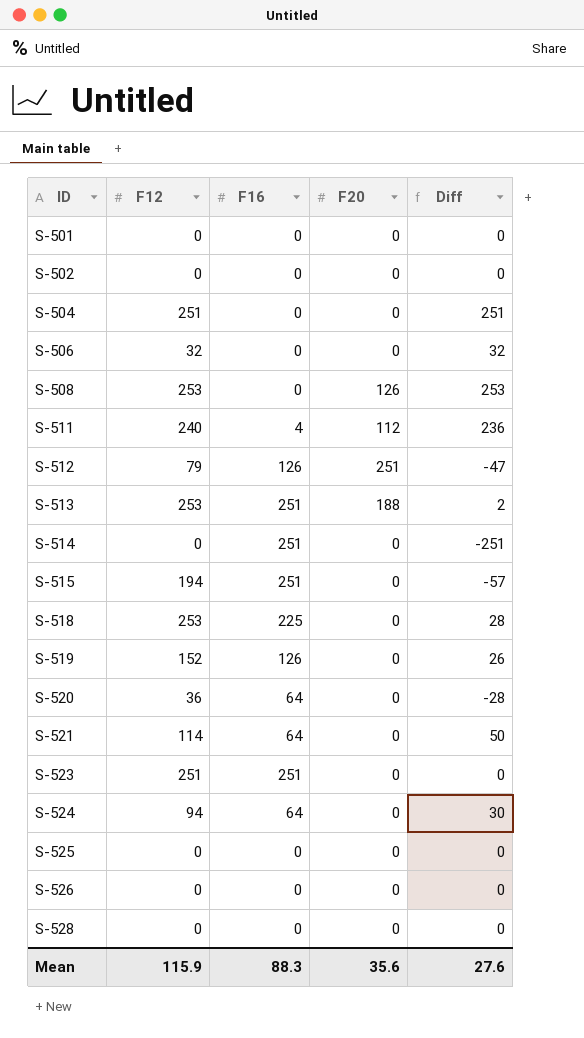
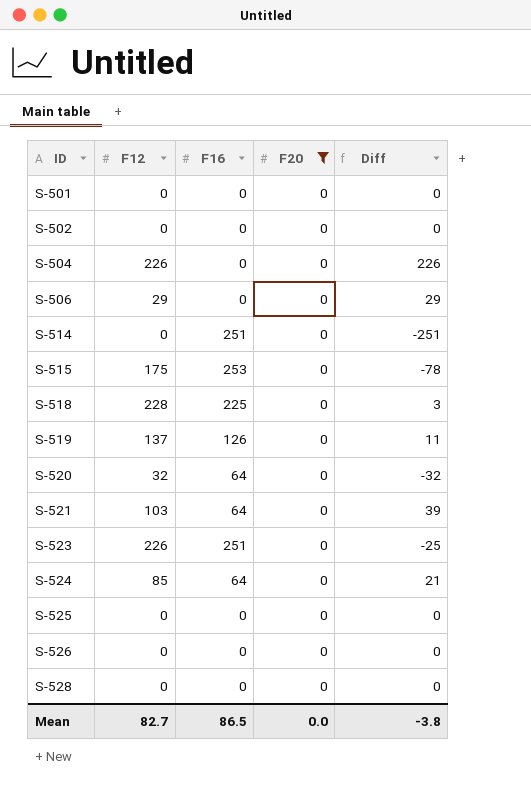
filter: none -> F20 = 0
S-504 | F12: 251 -> 226
S-504 | Diff: 251 -> 226
S-506 | F12: 32 -> 29
S-506 | Diff: 32 -> 29
S-515 | F12: 194 -> 175
S-515 | F16: 251 -> 253
S-515 | Diff: -57 -> -78
S-518 | F12: 253 -> 228
S-518 | Diff: 28 -> 3
S-519 | F12: 152 -> 137
S-519 | Diff: 26 -> 11
S-520 | F12: 36 -> 32
S-520 | Diff: -28 -> -32
S-521 | F12: 114 -> 103
S-521 | Diff: 50 -> 39
S-523 | F12: 251 -> 226
S-523 | Diff: 0 -> -25
S-524 | F12: 94 -> 85
S-524 | Diff: 30 -> 21
Mean | F12: 115.9 -> 82.7
Mean | F16: 88.3 -> 86.5
Mean | F20: 35.6 -> 0.0
Mean | Diff: 27.6 -> -3.8

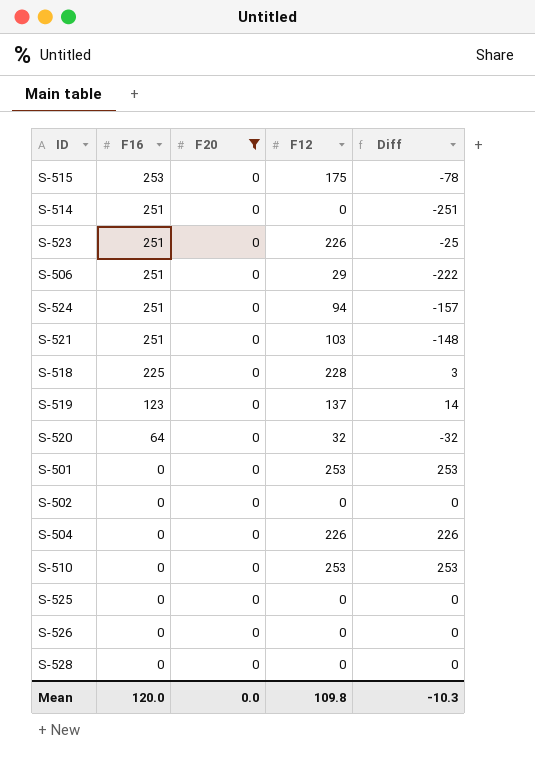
row order: ID ascending -> F16 descending
column F12 | position: 2 -> 4
S-506 | F16: 0 -> 251
S-506 | Diff: 29 -> -222
S-524 | F16: 64 -> 251
S-524 | F12: 85 -> 94
S-524 | Diff: 21 -> -157
S-521 | F16: 64 -> 251
S-521 | Diff: 39 -> -148
S-519 | F16: 126 -> 123
S-519 | Diff: 11 -> 14
S-501 | F12: 0 -> 253
S-501 | Diff: 0 -> 253
row S-510: none -> 0 | 0 | 253 | 253
Mean | F16: 86.5 -> 120.0
Mean | F12: 82.7 -> 109.8
Mean | Diff: -3.8 -> -10.3

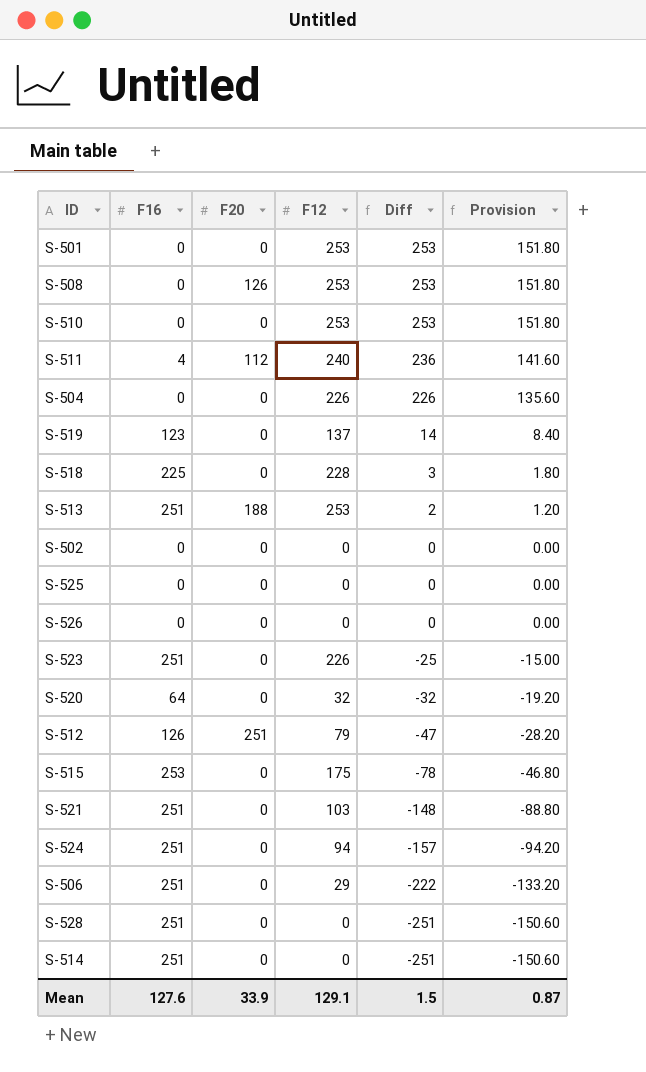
filter: F20 = 0 -> none
row order: F16 descending -> Diff descending
column Provision | formula: none -> [Diff] * 0.6
S-528 | F16: 0 -> 251
S-528 | Diff: 0 -> -251
Mean | F16: 120.0 -> 127.6
Mean | F20: 0.0 -> 33.9
Mean | F12: 109.8 -> 129.1
Mean | Diff: -10.3 -> 1.5

